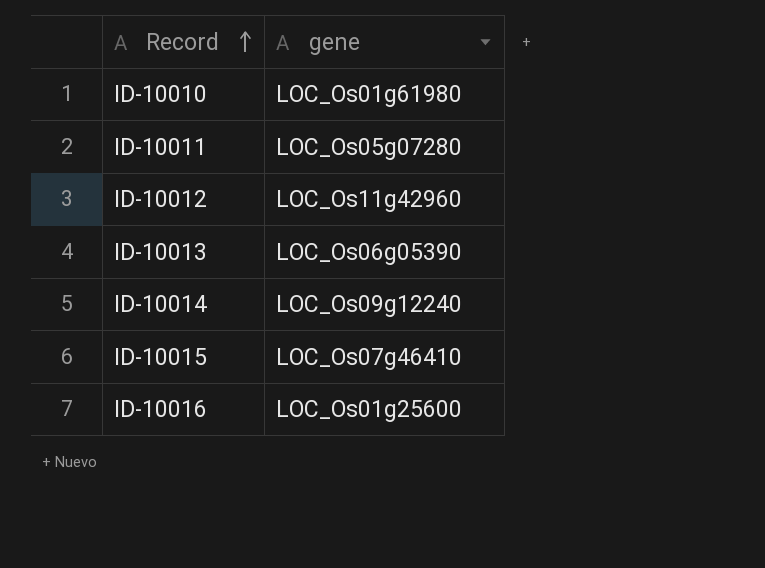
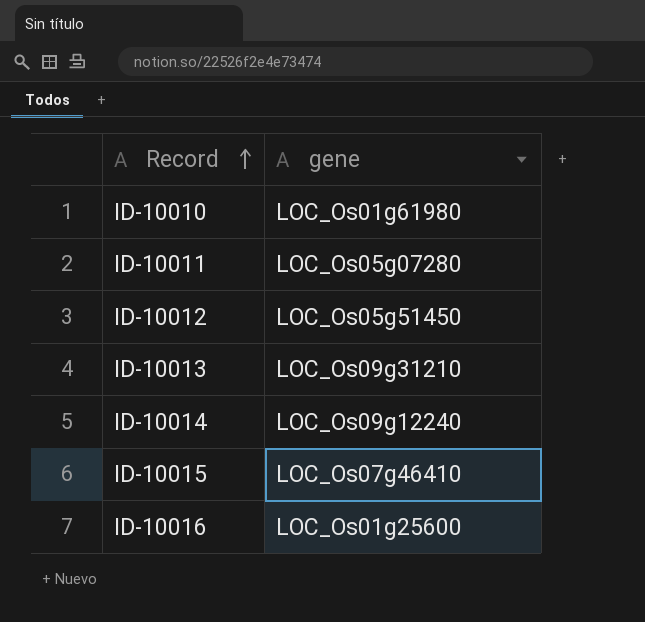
ID-10012 | gene: LOC_Os11g42960 -> LOC_Os05g51450
ID-10013 | gene: LOC_Os06g05390 -> LOC_Os09g31210

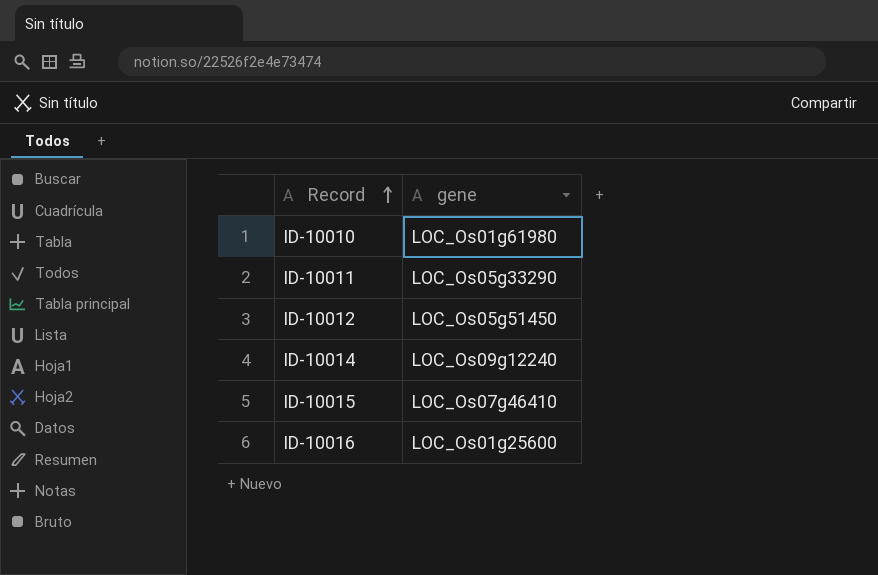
row ID-10013: LOC_Os09g31210 -> none
ID-10011 | gene: LOC_Os05g07280 -> LOC_Os05g33290

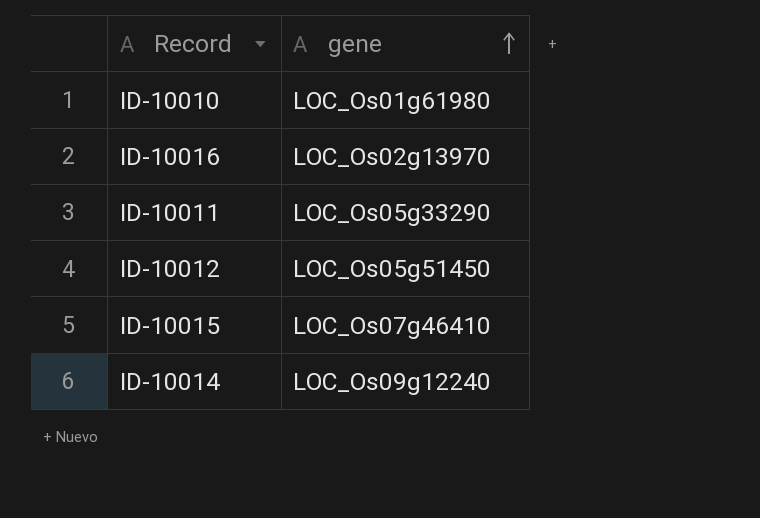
row order: Record ascending -> gene ascending
ID-10016 | gene: LOC_Os01g25600 -> LOC_Os02g13970

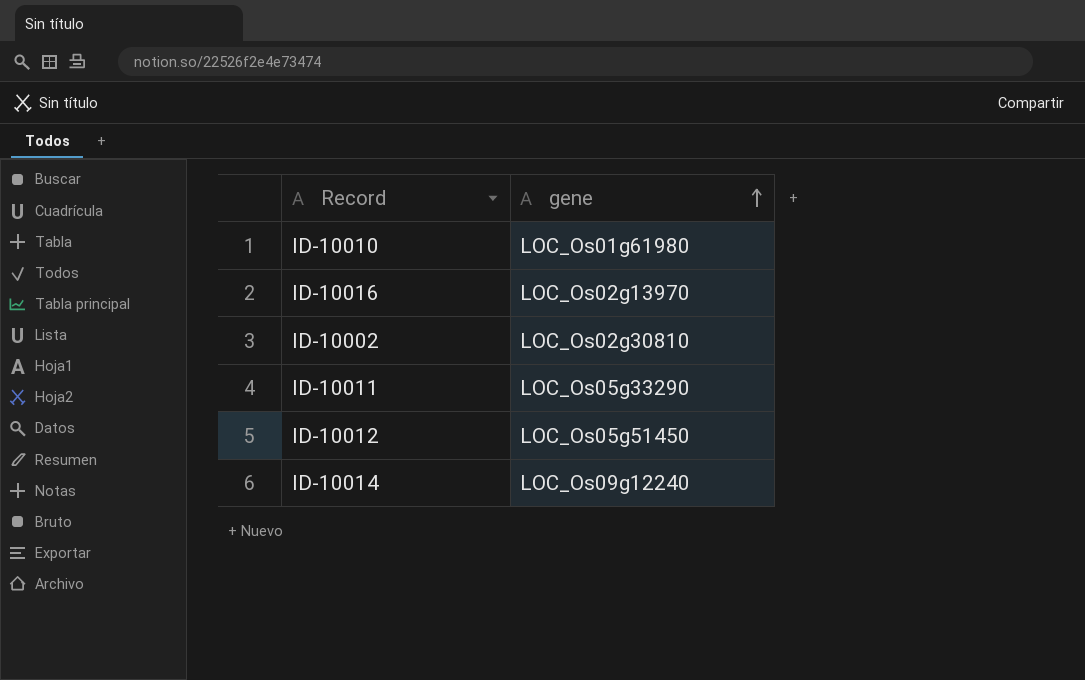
row ID-10015: LOC_Os07g46410 -> none
row ID-10002: none -> LOC_Os02g30810

